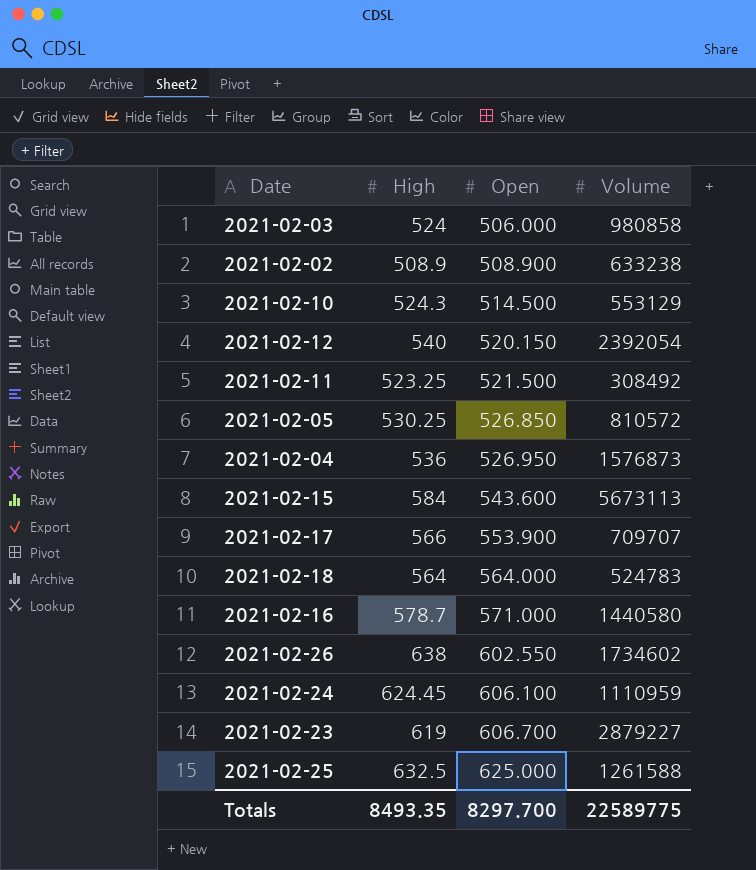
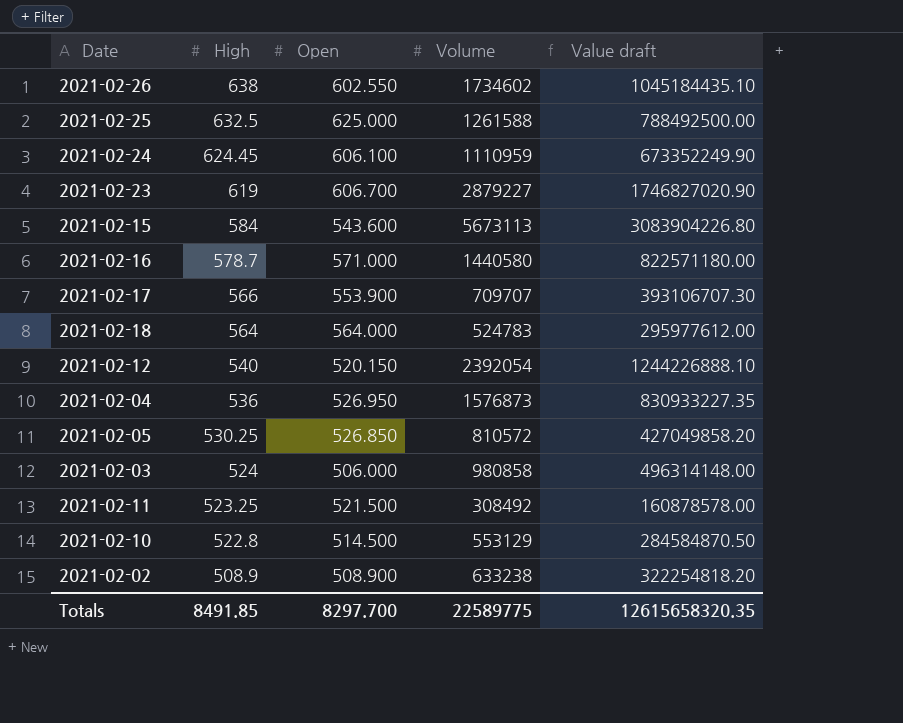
row order: Open ascending -> High descending
column Value draft | formula: none -> [Open] * [Volume]
2021-02-10 | High: 524.3 -> 522.8
Totals | High: 8493.35 -> 8491.85

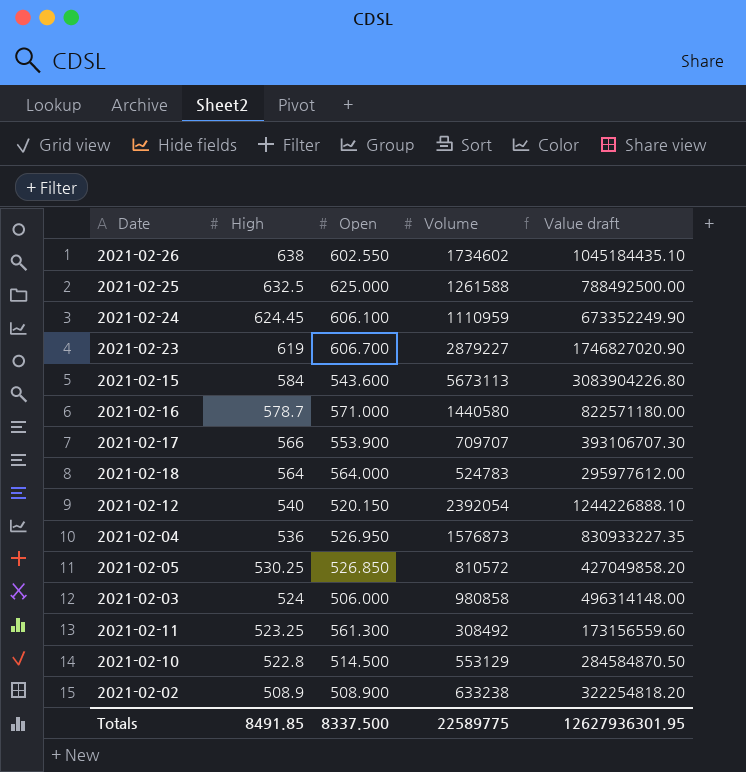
2021-02-11 | Open: 521.500 -> 561.300
2021-02-11 | Value draft: 160878578.00 -> 173156559.60
Totals | Open: 8297.700 -> 8337.500
Totals | Value draft: 12615658320.35 -> 12627936301.95

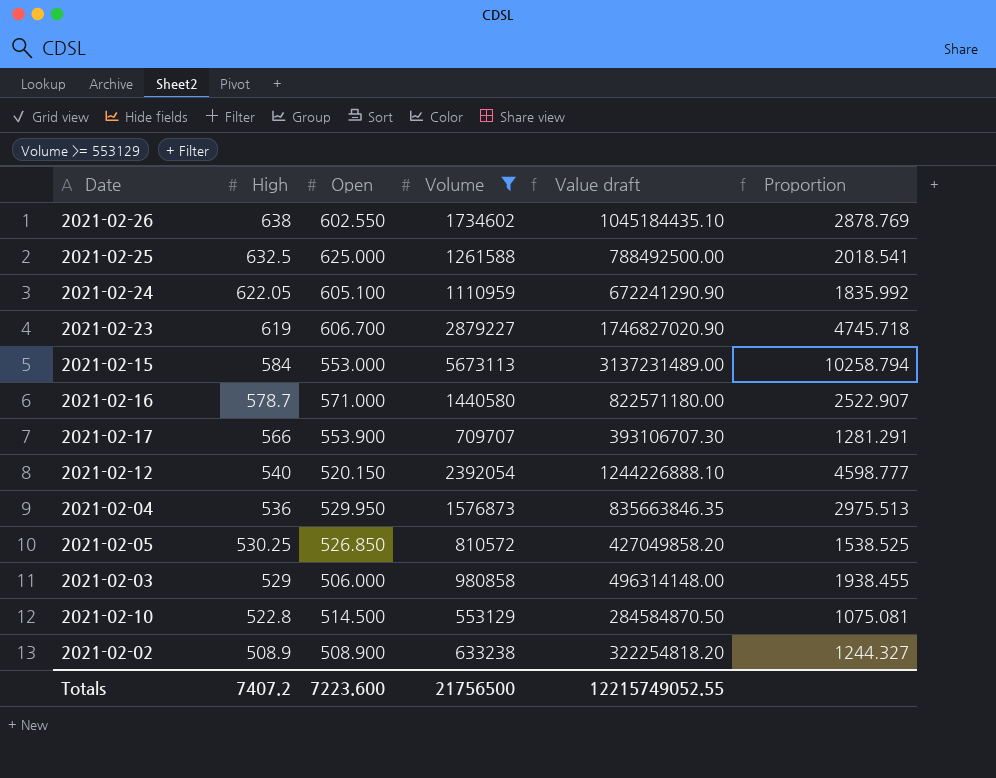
filter: none -> Volume >= 553129
column Proportion | formula: none -> [Volume] / [Open]
2021-02-24 | High: 624.45 -> 622.05
2021-02-24 | Open: 606.100 -> 605.100
2021-02-24 | Value draft: 673352249.90 -> 672241290.90
2021-02-15 | Open: 543.600 -> 553.000
2021-02-15 | Value draft: 3083904226.80 -> 3137231489.00
2021-02-04 | Open: 526.950 -> 529.950
2021-02-04 | Value draft: 830933227.35 -> 835663846.35
2021-02-03 | High: 524 -> 529
Totals | High: 8491.85 -> 7407.2
Totals | Open: 8337.500 -> 7223.600
Totals | Volume: 22589775 -> 21756500
Totals | Value draft: 12627936301.95 -> 12215749052.55

